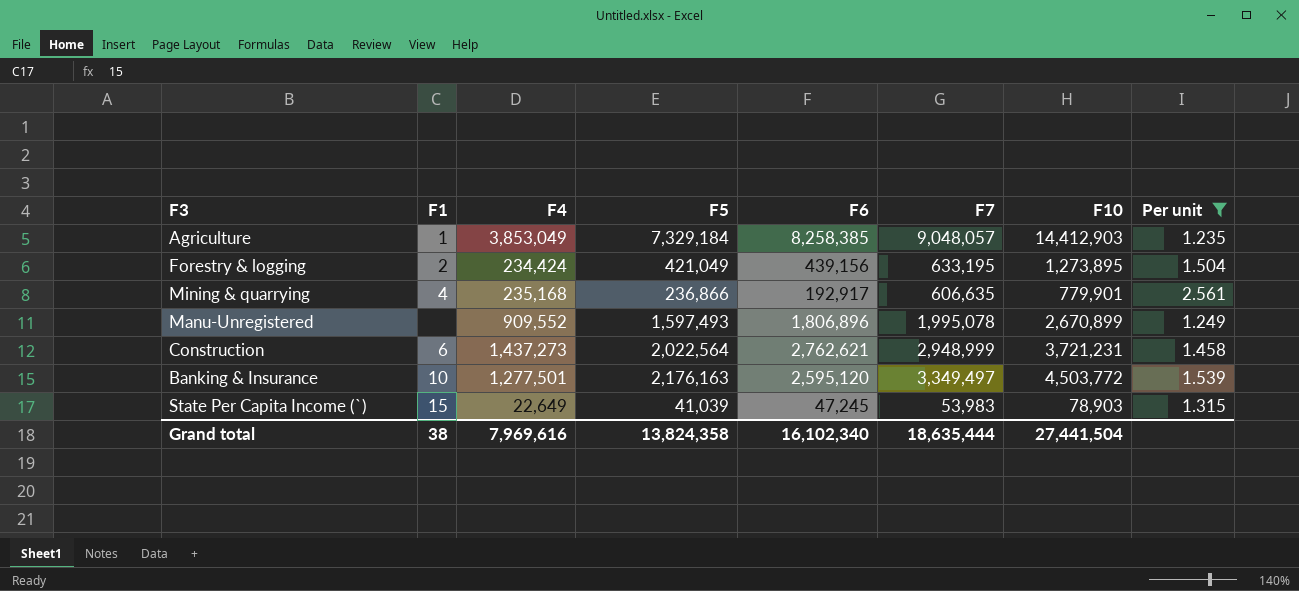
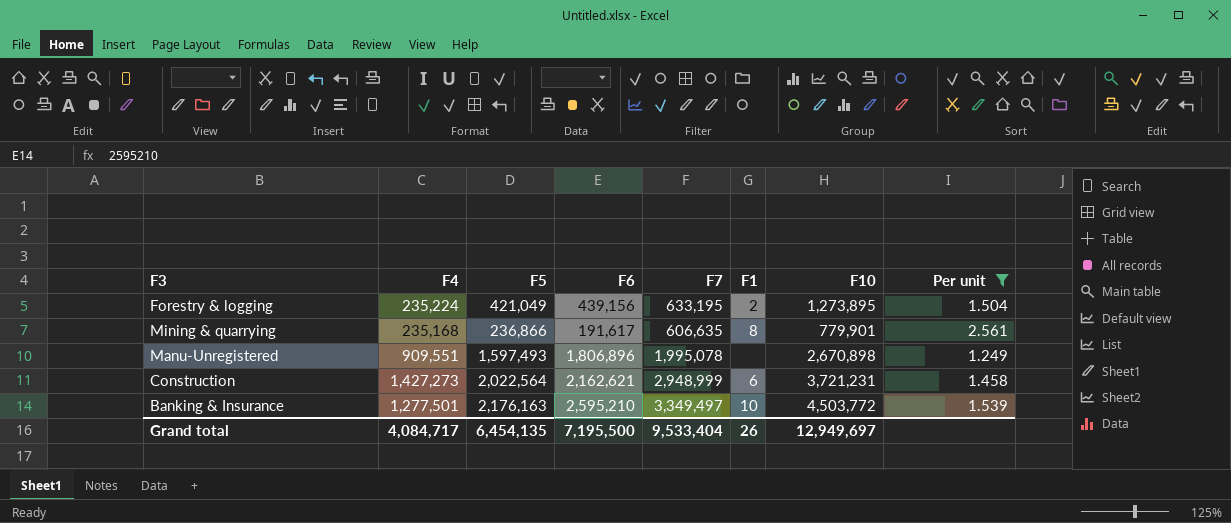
column F1 | position: 2 -> 6
row Agriculture: 1 | 3,853,049 | 7,329,184 | 8,258,385 | 9,048,057 | 14,412,903 | 1.235 -> none
row State Per Capita Income (`): 15 | 22,649 | 41,039 | 47,245 | 53,983 | 78,903 | 1.315 -> none
Forestry & logging | F4: 234,424 -> 235,224
Mining & quarrying | F6: 192,917 -> 191,617
Mining & quarrying | F1: 4 -> 8
Manu-Unregistered | F4: 909,552 -> 909,551
Manu-Unregistered | F10: 2,670,899 -> 2,670,898
Construction | F4: 1,437,273 -> 1,427,273
Construction | F6: 2,762,621 -> 2,162,621
Banking & Insurance | F6: 2,595,120 -> 2,595,210
Grand total | F4: 7,969,616 -> 4,084,717
Grand total | F5: 13,824,358 -> 6,454,135
Grand total | F6: 16,102,340 -> 7,195,500
Grand total | F7: 18,635,444 -> 9,533,404
Grand total | F1: 38 -> 26
Grand total | F10: 27,441,504 -> 12,949,697

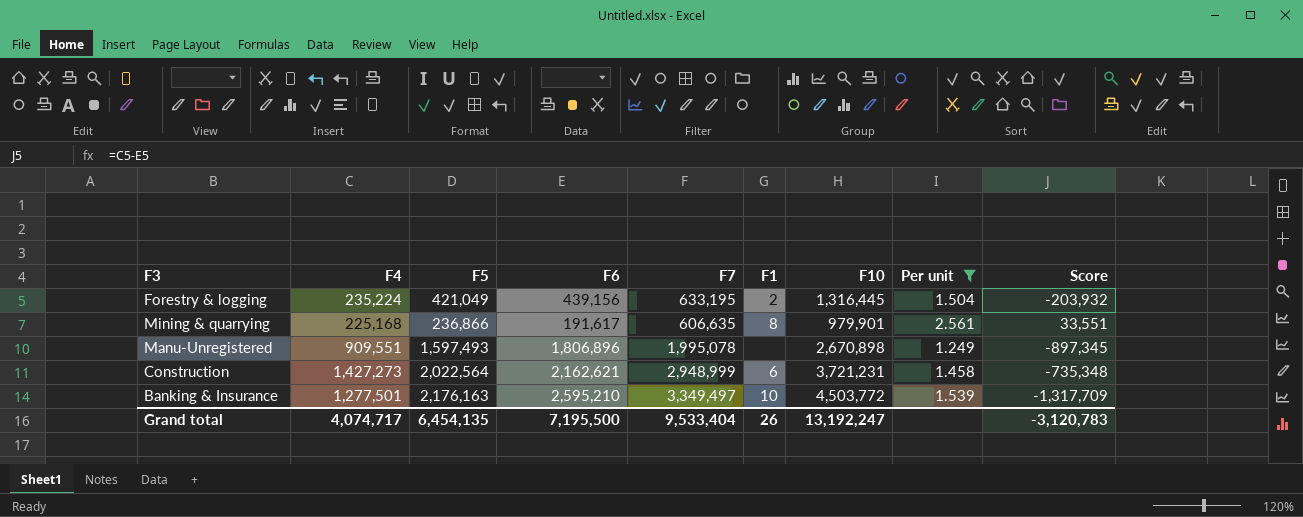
column Score | formula: none -> [F4] - [F6]
Forestry & logging | F10: 1,273,895 -> 1,316,445
Mining & quarrying | F4: 235,168 -> 225,168
Mining & quarrying | F10: 779,901 -> 979,901
Grand total | F4: 4,084,717 -> 4,074,717
Grand total | F10: 12,949,697 -> 13,192,247

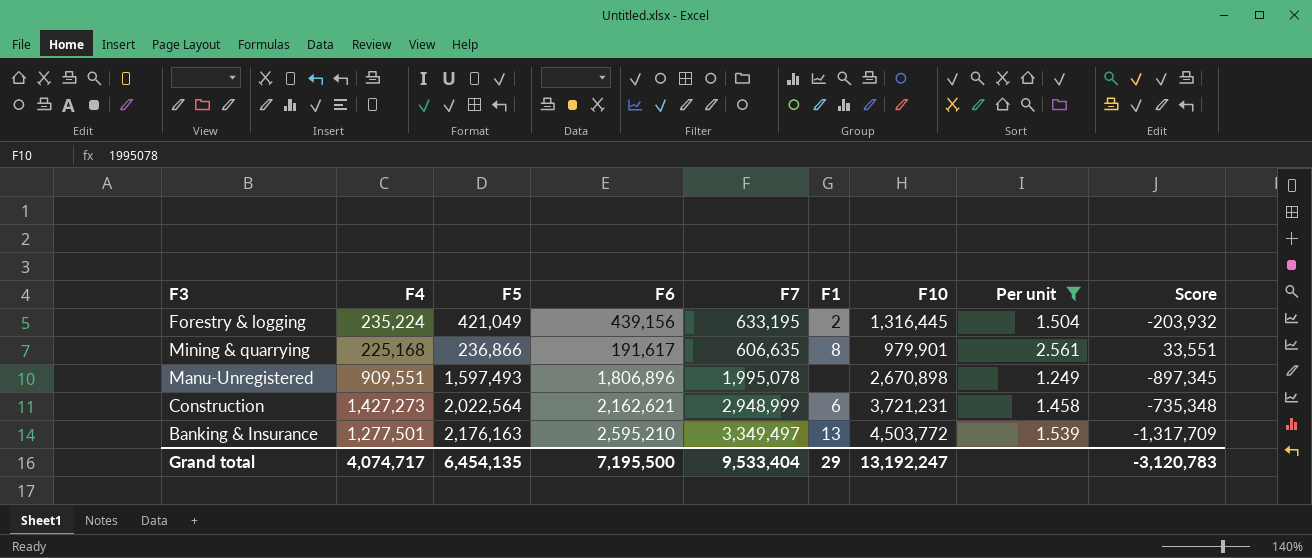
Banking & Insurance | F1: 10 -> 13
Grand total | F1: 26 -> 29

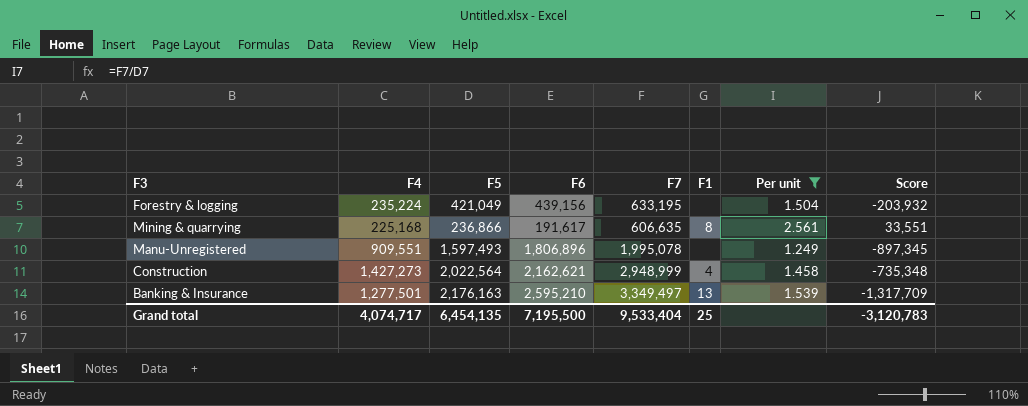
column F10 | position: 7 -> none
Forestry & logging | F1: 2 -> none
Construction | F1: 6 -> 4
Grand total | F1: 29 -> 25

